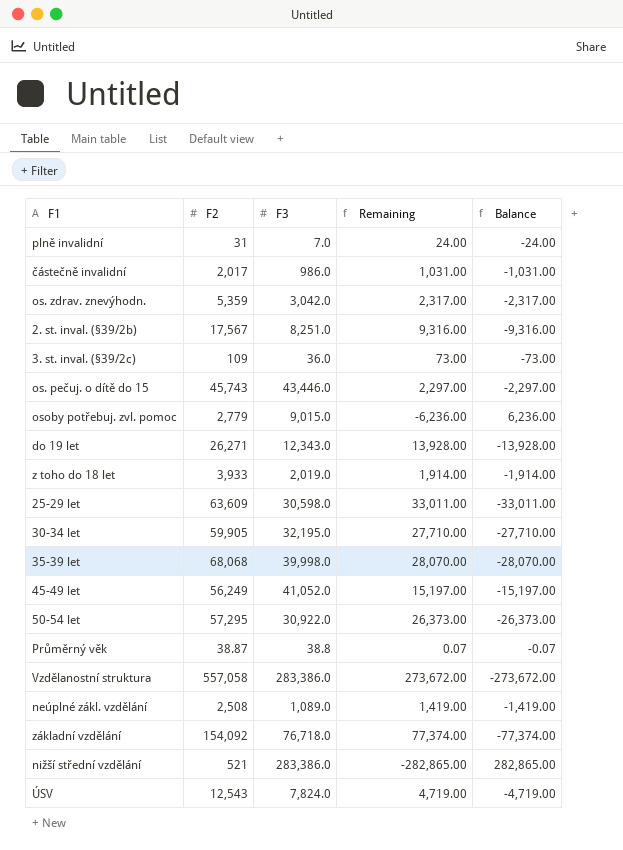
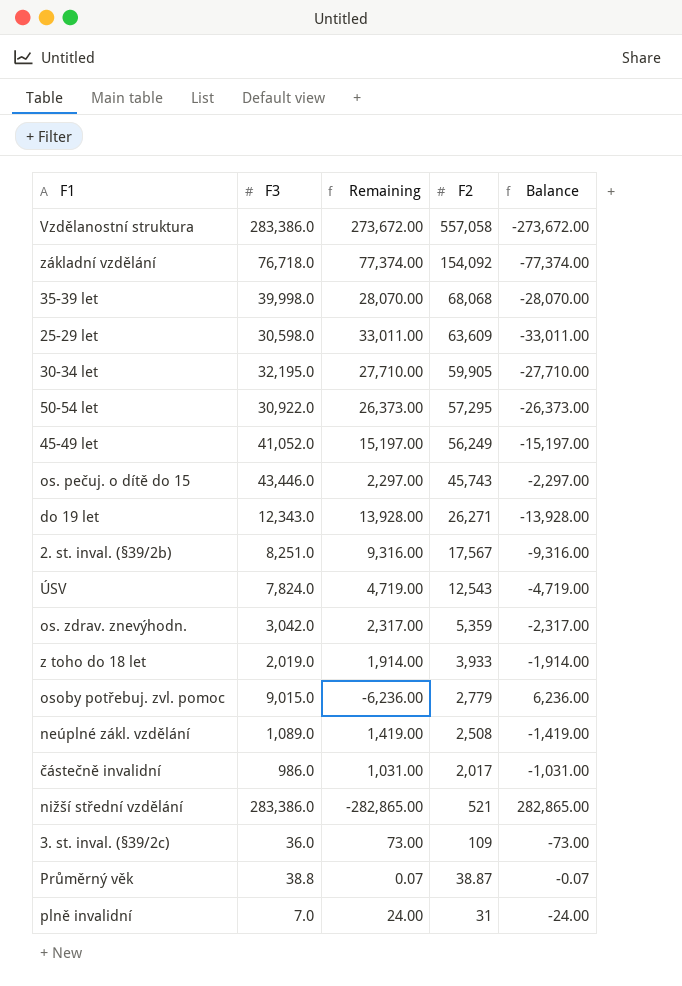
row order: none -> F2 descending
column F2 | position: 2 -> 4

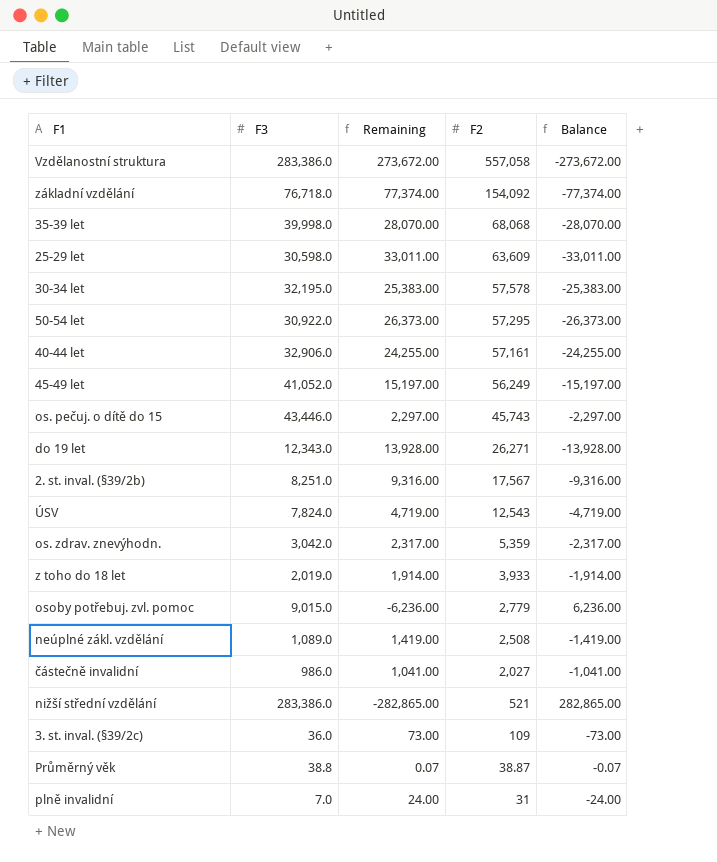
30-34 let | Remaining: 27,710.00 -> 25,383.00
30-34 let | F2: 59,905 -> 57,578
30-34 let | Balance: -27,710.00 -> -25,383.00
row 40-44 let: none -> 32,906.0 | 24,255.00 | 57,161 | -24,255.00
částečně invalidní | Remaining: 1,031.00 -> 1,041.00
částečně invalidní | F2: 2,017 -> 2,027
částečně invalidní | Balance: -1,031.00 -> -1,041.00

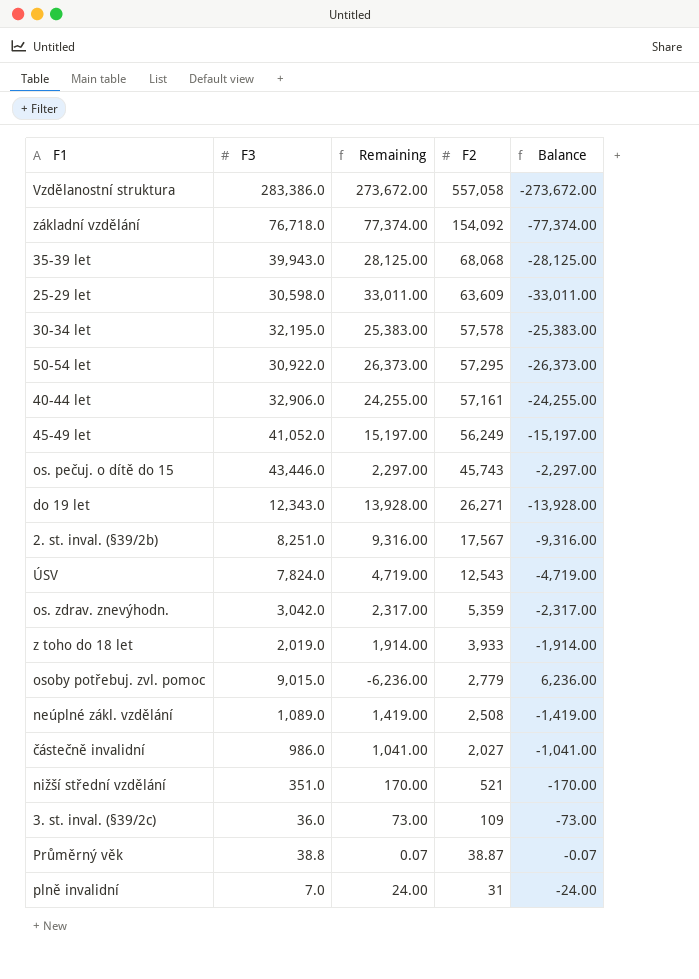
35-39 let | F3: 39,998.0 -> 39,943.0
35-39 let | Remaining: 28,070.00 -> 28,125.00
35-39 let | Balance: -28,070.00 -> -28,125.00
nižší střední vzdělání | F3: 283,386.0 -> 351.0
nižší střední vzdělání | Remaining: -282,865.00 -> 170.00
nižší střední vzdělání | Balance: 282,865.00 -> -170.00

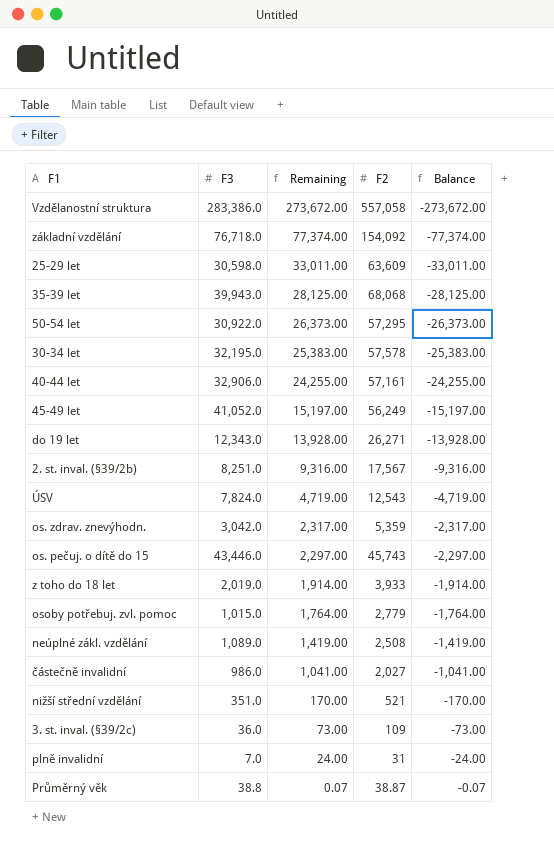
row order: F2 descending -> Remaining descending
osoby potřebuj. zvl. pomoc | F3: 9,015.0 -> 1,015.0
osoby potřebuj. zvl. pomoc | Remaining: -6,236.00 -> 1,764.00
osoby potřebuj. zvl. pomoc | Balance: 6,236.00 -> -1,764.00

